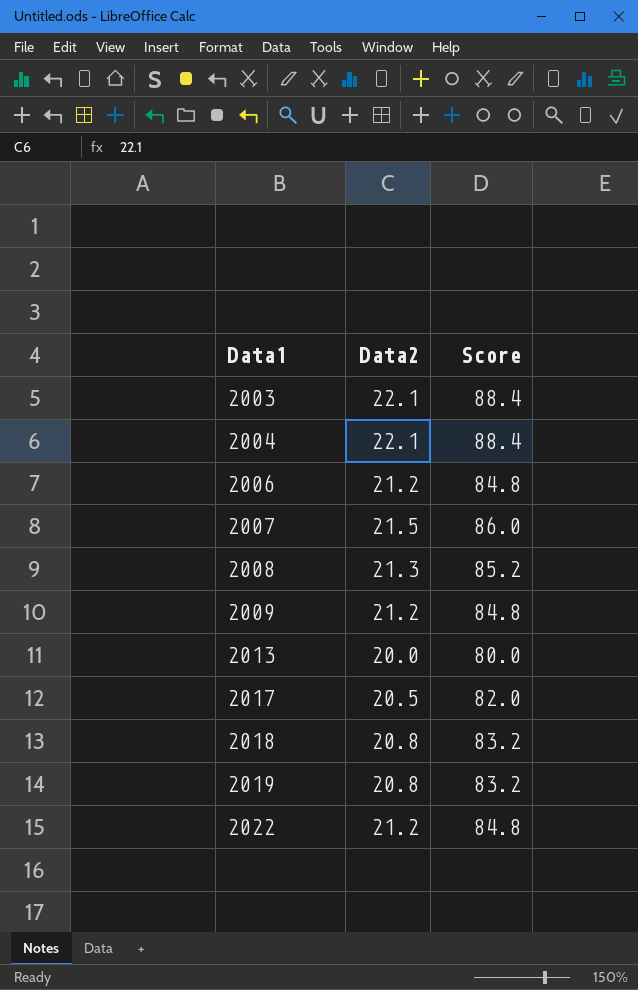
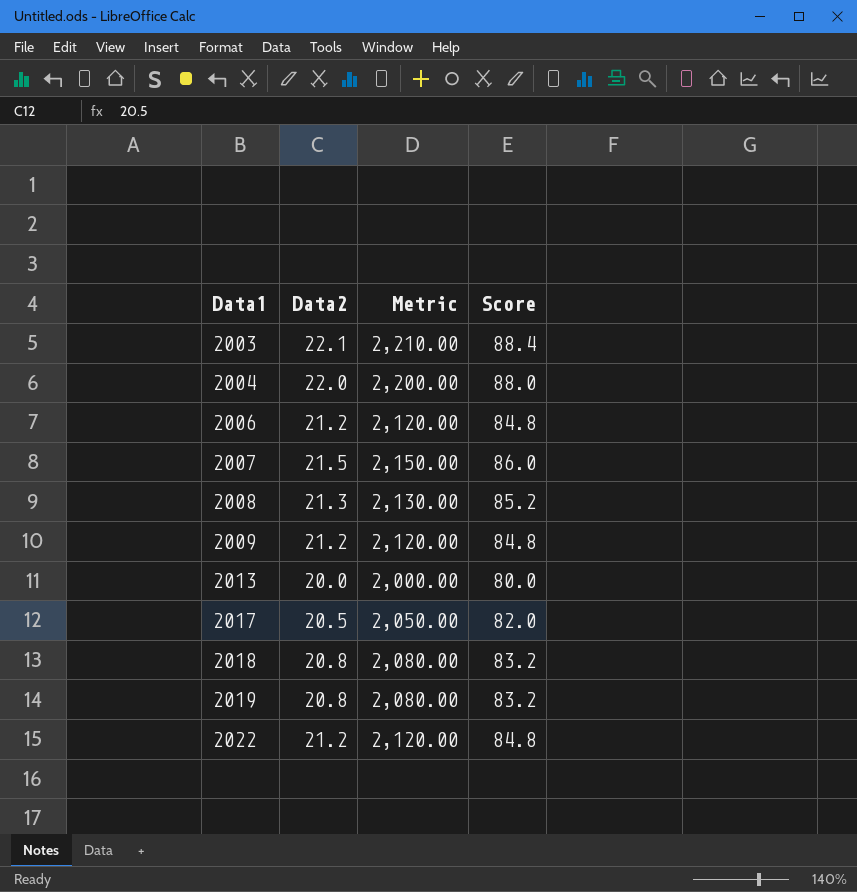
column Metric | formula: none -> [Data2] * 100
2004 | Data2: 22.1 -> 22.0
2004 | Score: 88.4 -> 88.0

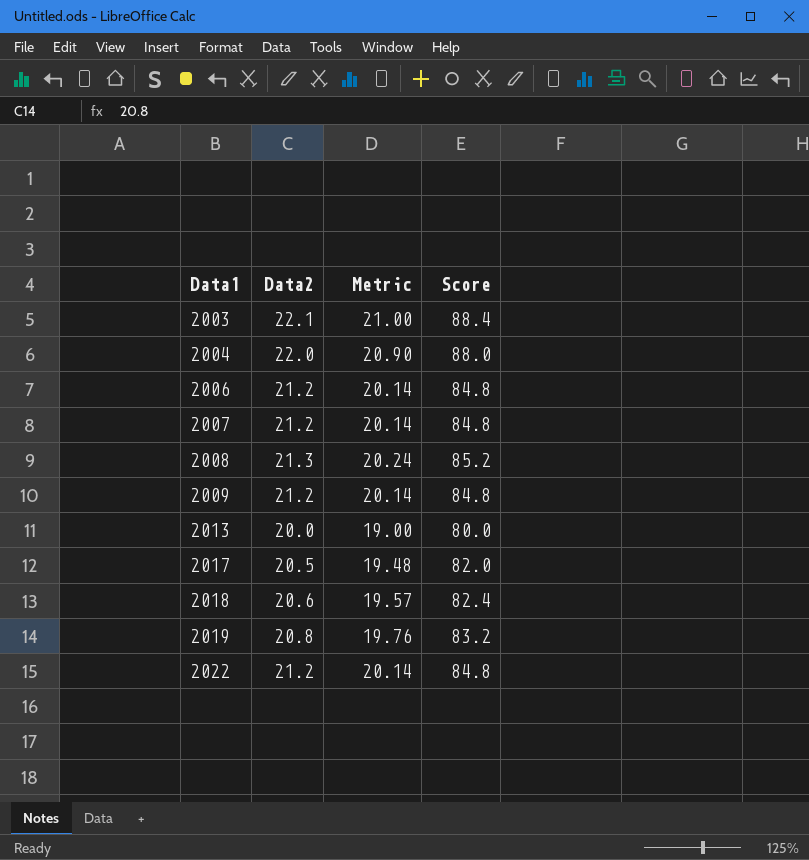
column Metric | formula: [Data2] * 100 -> [Data2] * 0.95
2007 | Data2: 21.5 -> 21.2
2007 | Score: 86.0 -> 84.8
2018 | Data2: 20.8 -> 20.6
2018 | Score: 83.2 -> 82.4

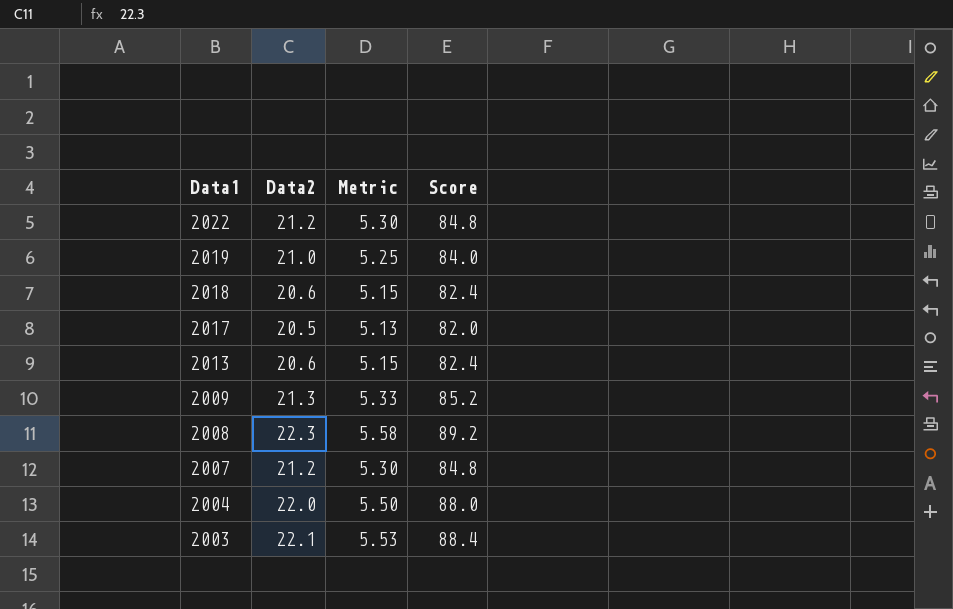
row order: Data1 ascending -> Data1 descending
column Metric | formula: [Data2] * 0.95 -> [Data2] * 0.25
row 2006: 21.2 | 20.14 | 84.8 -> none
2019 | Data2: 20.8 -> 21.0
2019 | Score: 83.2 -> 84.0
2013 | Data2: 20.0 -> 20.6
2013 | Score: 80.0 -> 82.4
2009 | Data2: 21.2 -> 21.3
2009 | Score: 84.8 -> 85.2
2008 | Data2: 21.3 -> 22.3
2008 | Score: 85.2 -> 89.2

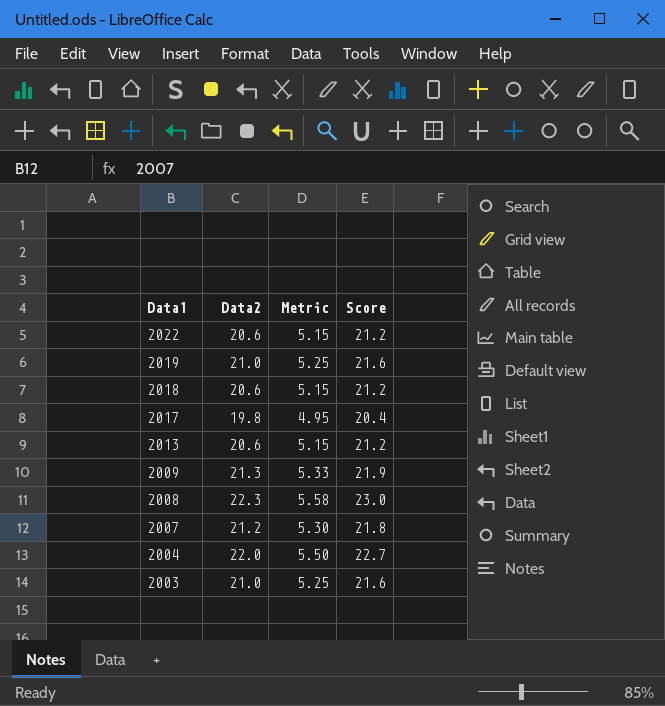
column Score | formula: [Data2] * 4 -> [Data2] * 1.03
2022 | Data2: 21.2 -> 20.6
2022 | Metric: 5.30 -> 5.15
2017 | Data2: 20.5 -> 19.8
2017 | Metric: 5.13 -> 4.95
2003 | Data2: 22.1 -> 21.0
2003 | Metric: 5.53 -> 5.25

